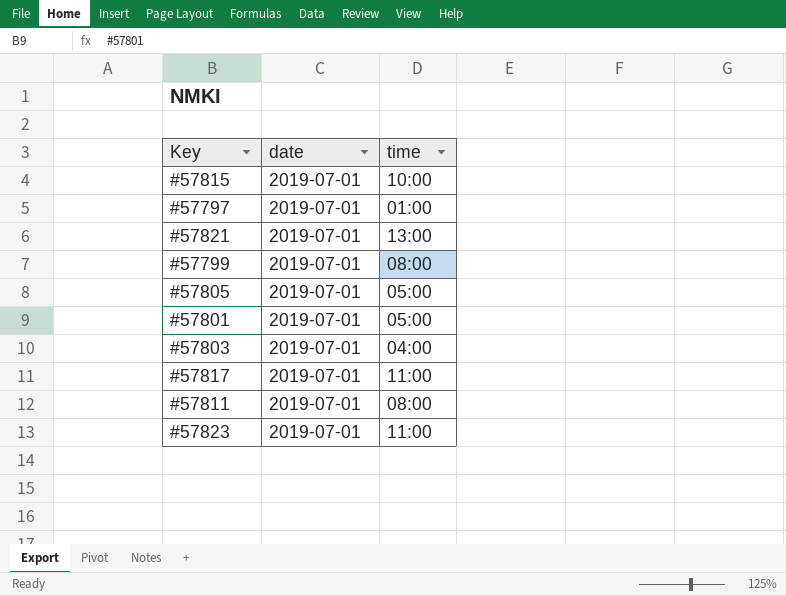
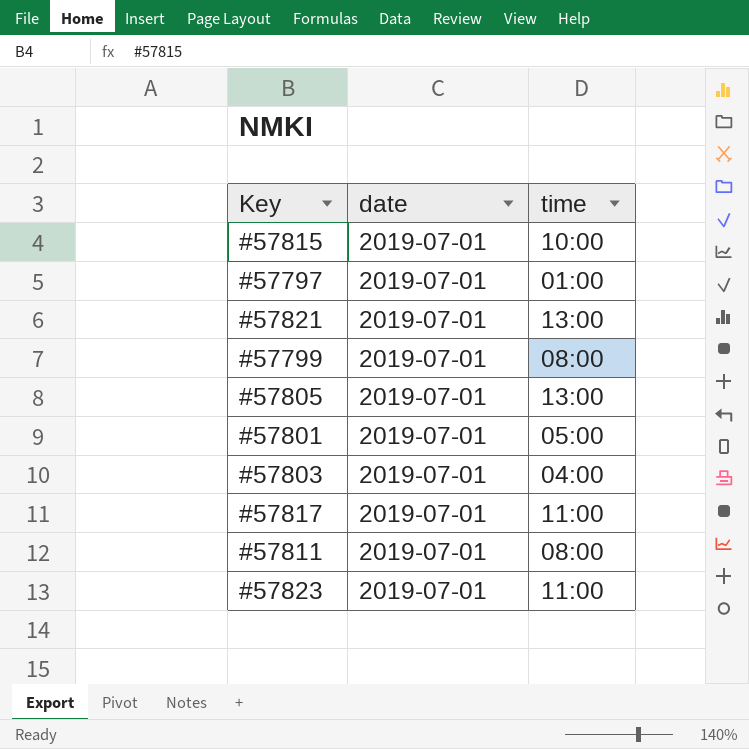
#57805 | time: 05:00 -> 13:00

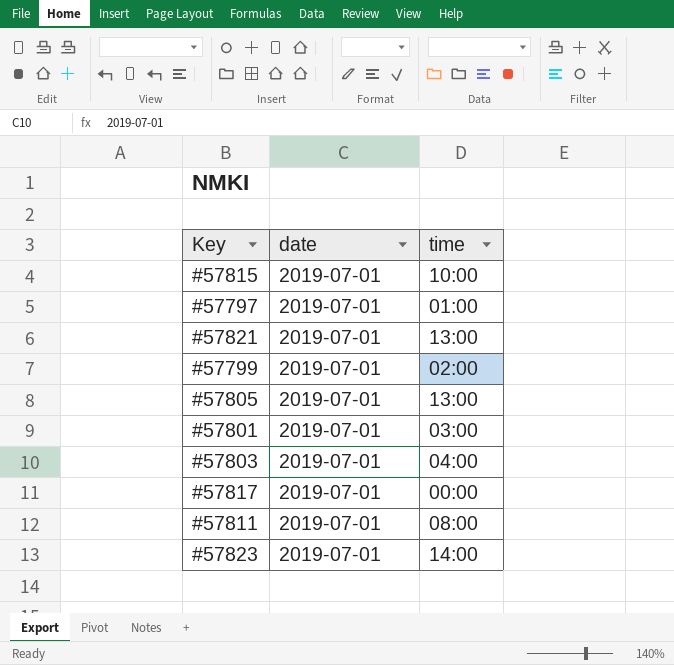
#57799 | time: 08:00 -> 02:00
#57801 | time: 05:00 -> 03:00
#57817 | time: 11:00 -> 00:00
#57823 | time: 11:00 -> 14:00

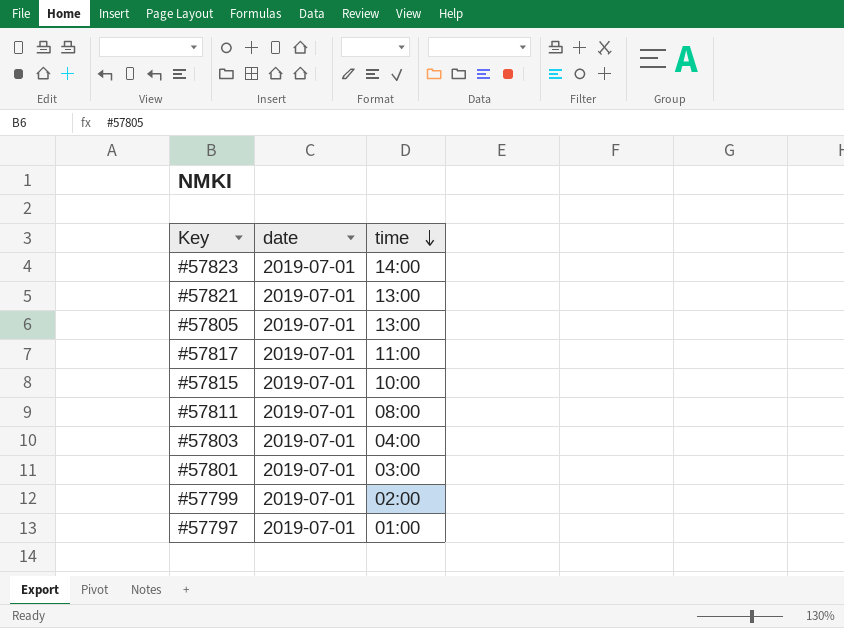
row order: none -> time descending
#57817 | time: 00:00 -> 11:00

